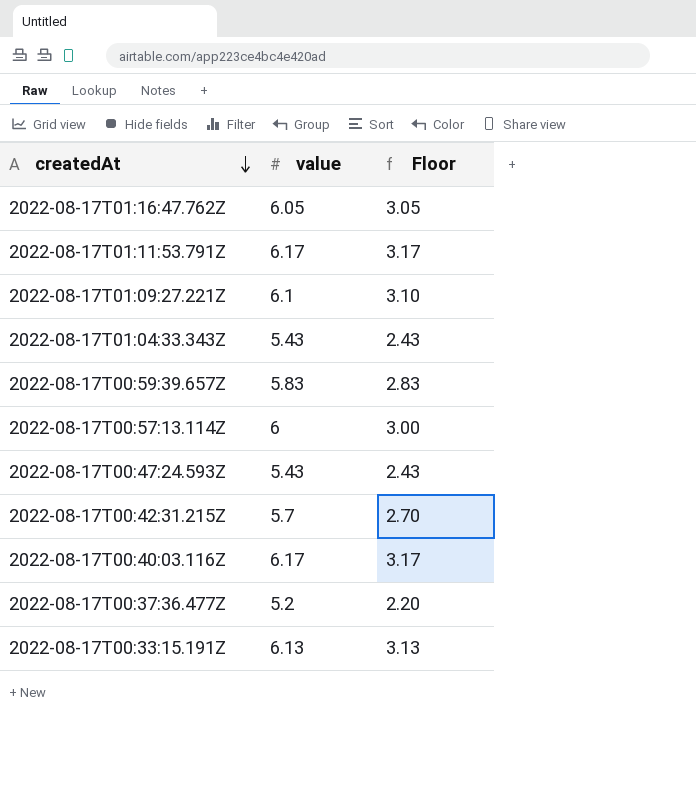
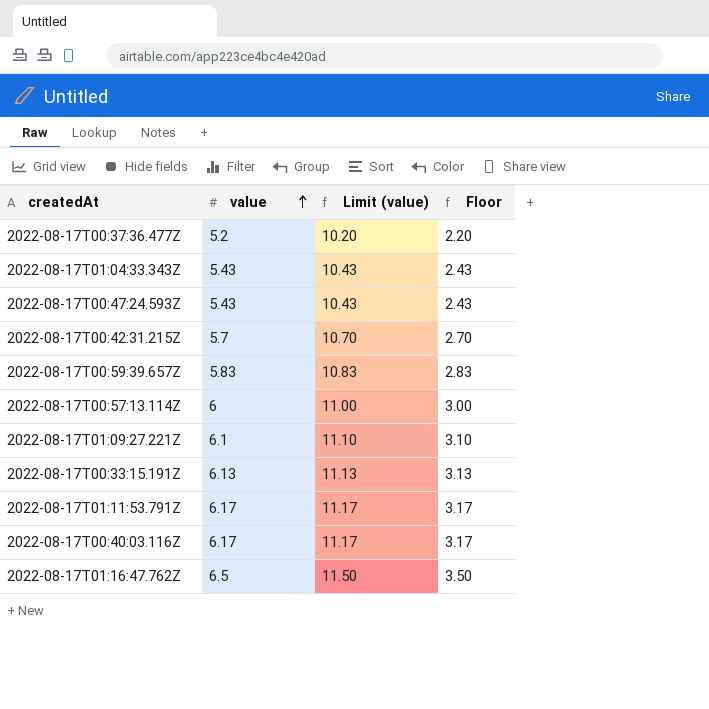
row order: createdAt descending -> value ascending
column Limit (value) | formula: none -> [value] + 5
2022-08-17T01:16:47.762Z | value: 6.05 -> 6.5
2022-08-17T01:16:47.762Z | Floor: 3.05 -> 3.50

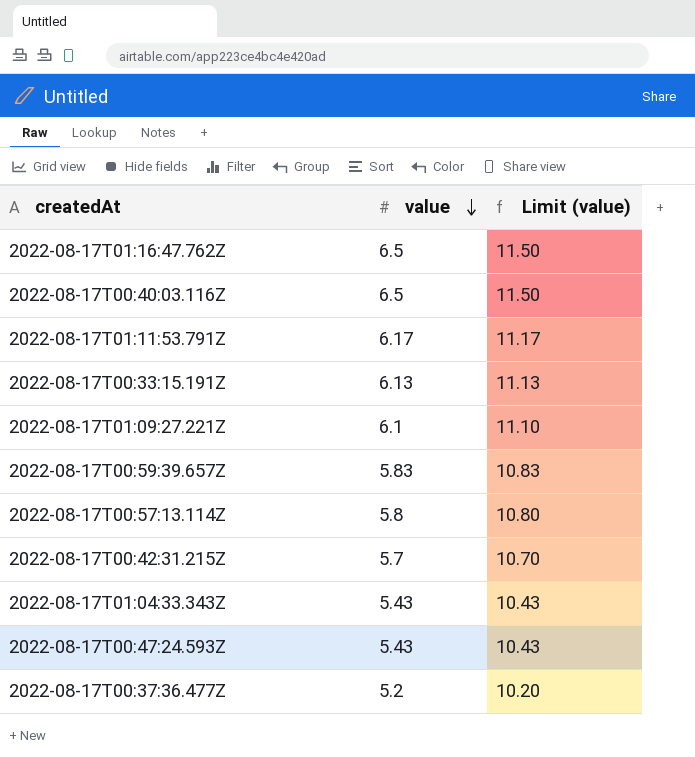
row order: value ascending -> value descending
column Floor | formula: [value] - 3 -> none
2022-08-17T00:40:03.116Z | value: 6.17 -> 6.5
2022-08-17T00:40:03.116Z | Limit (value): 11.17 -> 11.50
2022-08-17T00:57:13.114Z | value: 6 -> 5.8
2022-08-17T00:57:13.114Z | Limit (value): 11.00 -> 10.80

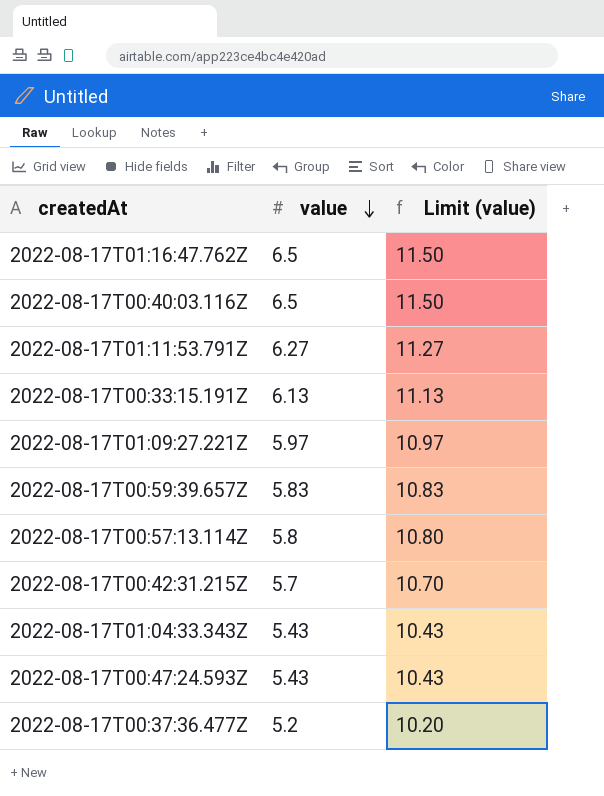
2022-08-17T01:11:53.791Z | value: 6.17 -> 6.27
2022-08-17T01:11:53.791Z | Limit (value): 11.17 -> 11.27
2022-08-17T01:09:27.221Z | value: 6.1 -> 5.97
2022-08-17T01:09:27.221Z | Limit (value): 11.10 -> 10.97

